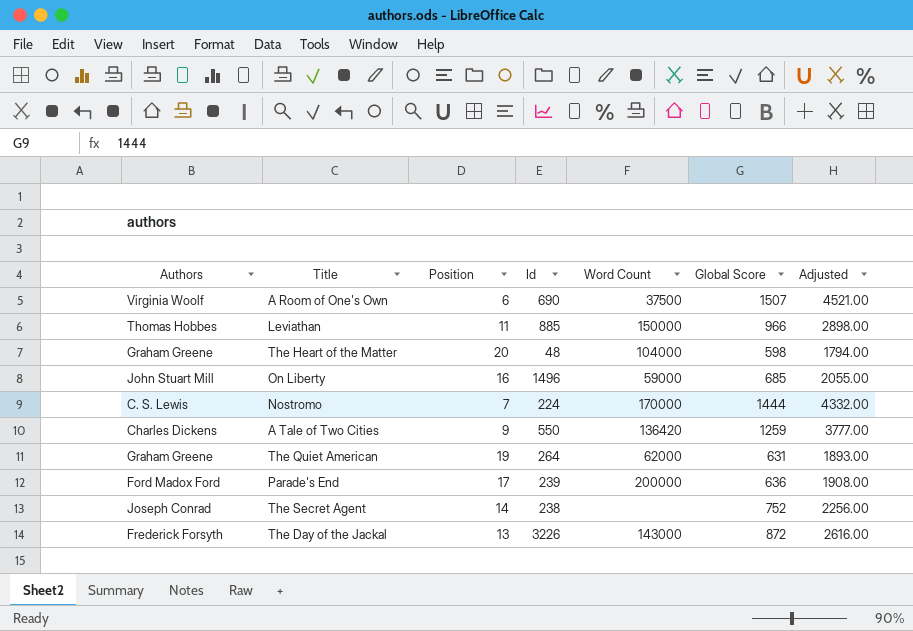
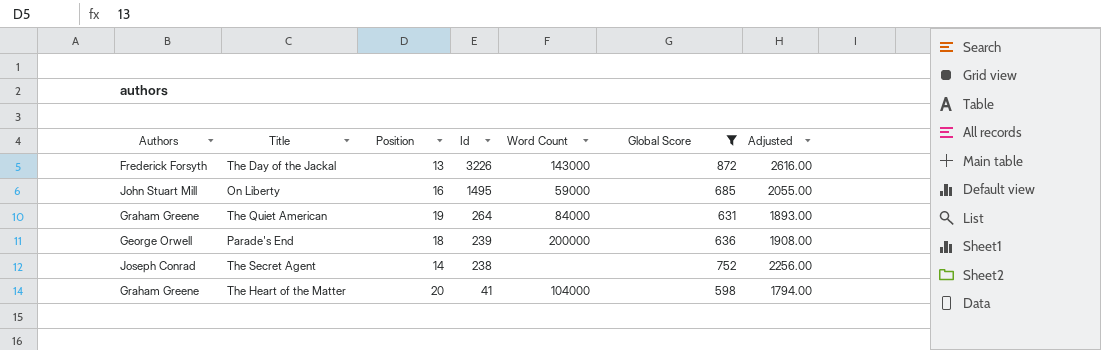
filter: none -> Global Score <= 872
row order: none -> Id descending
On Liberty | Id: 1496 -> 1495
The Quiet American | Word Count: 62000 -> 84000
Parade's End | Authors: Ford Madox Ford -> George Orwell
Parade's End | Position: 17 -> 18
The Heart of the Matter | Id: 48 -> 41

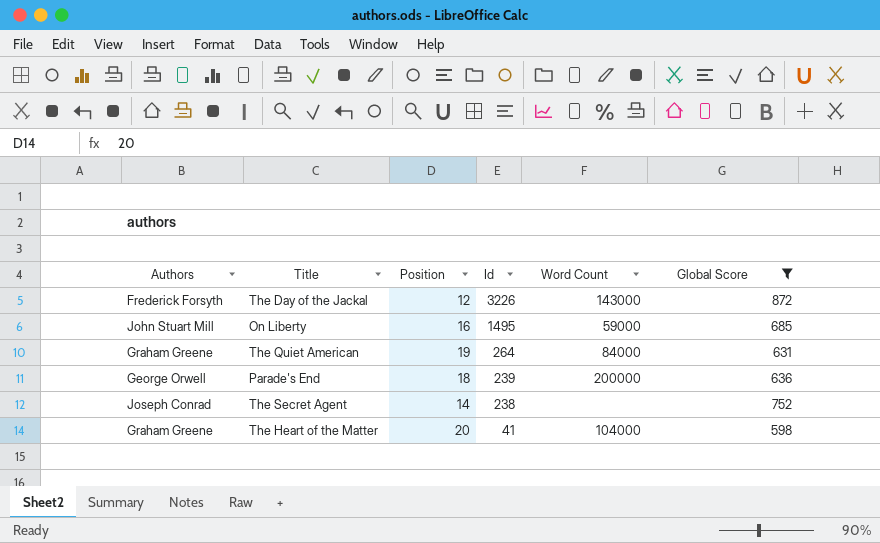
column Adjusted | formula: [Global Score] * 3 -> none
The Day of the Jackal | Position: 13 -> 12

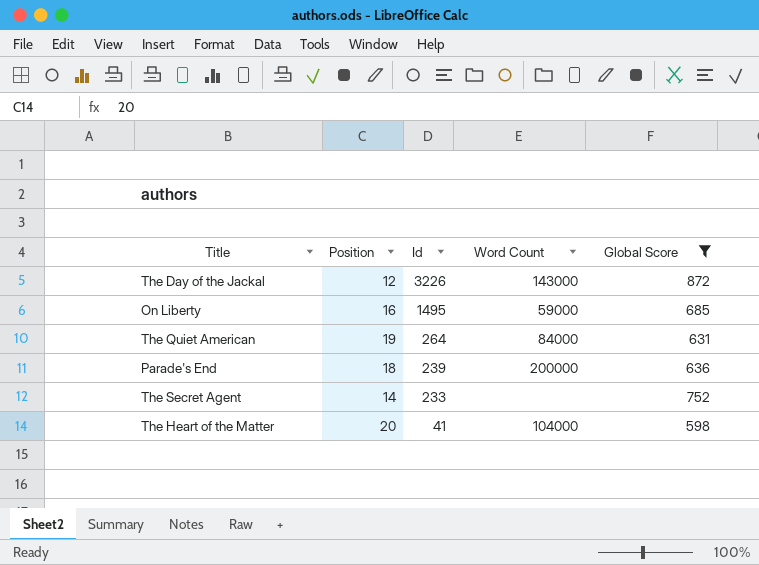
column Authors | position: 1 -> none
The Secret Agent | Id: 238 -> 233

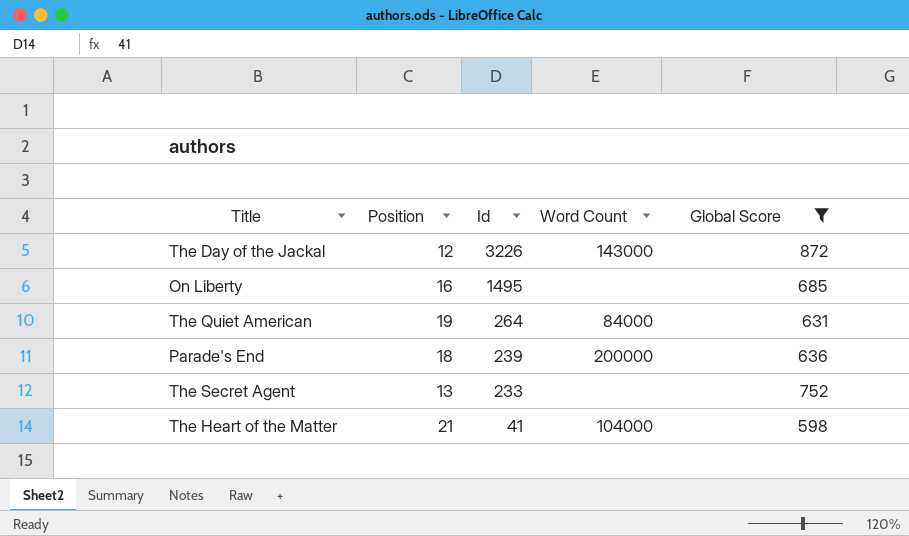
On Liberty | Word Count: 59000 -> none
The Secret Agent | Position: 14 -> 13
The Heart of the Matter | Position: 20 -> 21

